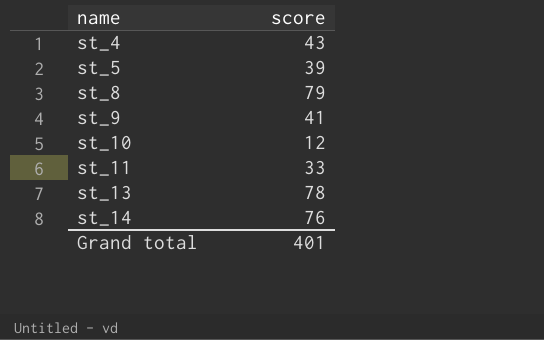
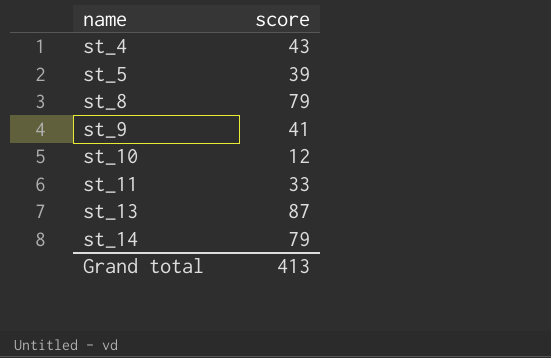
st_13 | score: 78 -> 87
st_14 | score: 76 -> 79
Grand total | score: 401 -> 413

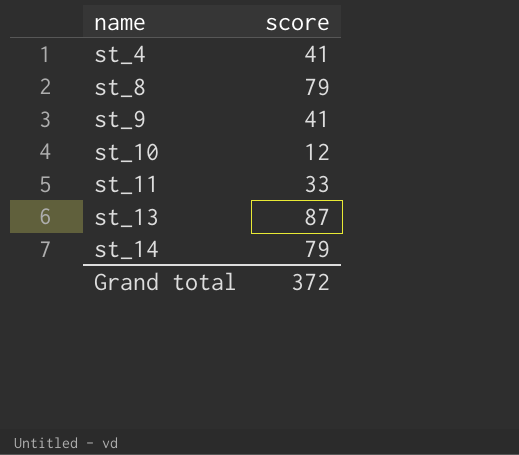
row st_5: 39 -> none
st_4 | score: 43 -> 41
Grand total | score: 413 -> 372

